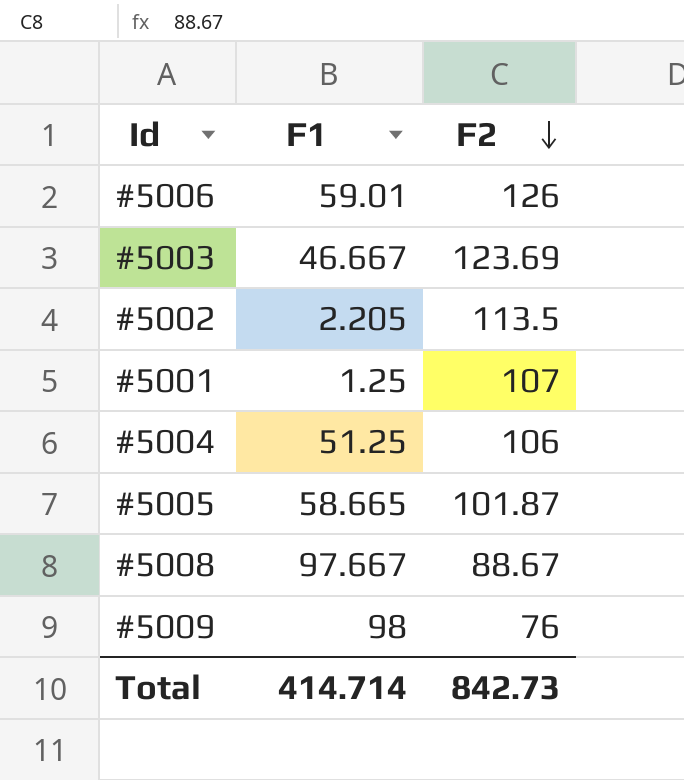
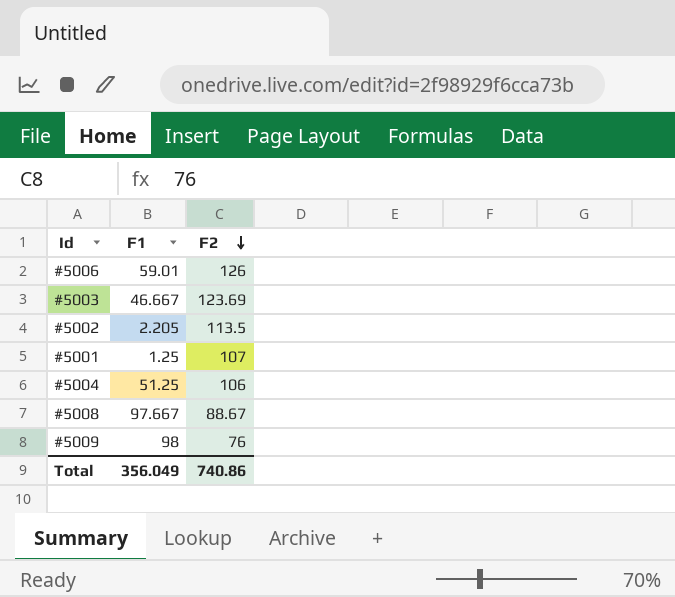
row #5005: 58.665 | 101.87 -> none
Total | F1: 414.714 -> 356.049
Total | F2: 842.73 -> 740.86

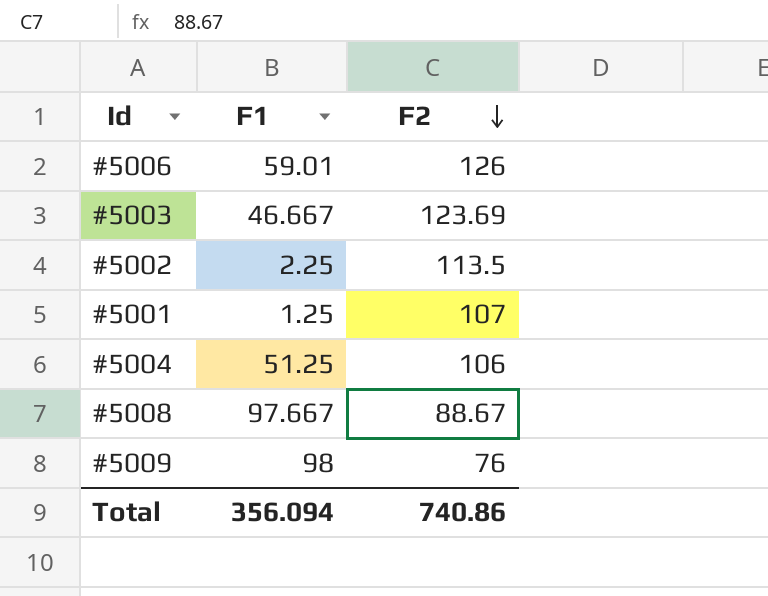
#5002 | F1: 2.205 -> 2.25
Total | F1: 356.049 -> 356.094

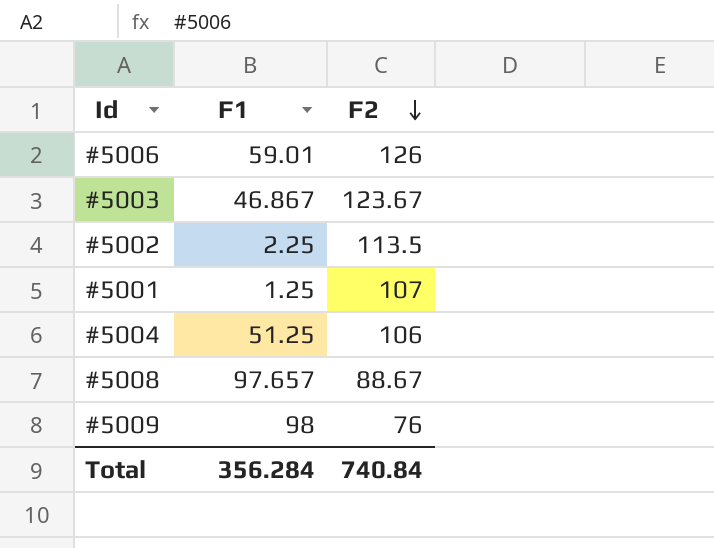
#5003 | F1: 46.667 -> 46.867
#5003 | F2: 123.69 -> 123.67
#5008 | F1: 97.667 -> 97.657
Total | F1: 356.094 -> 356.284
Total | F2: 740.86 -> 740.84

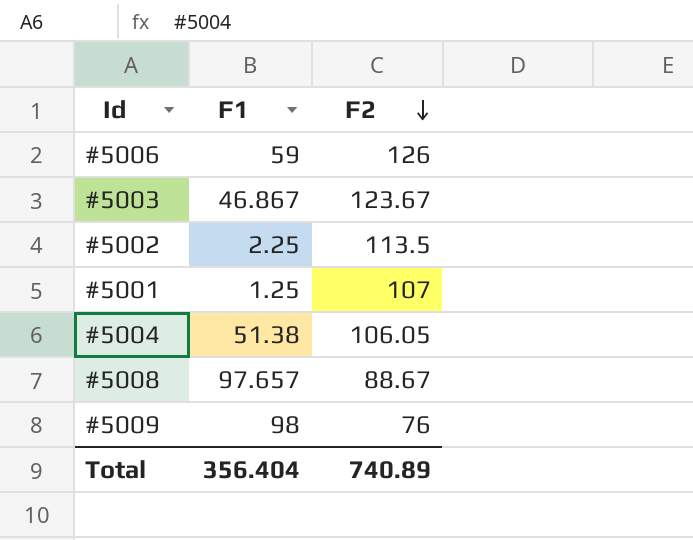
#5006 | F1: 59.01 -> 59
#5004 | F1: 51.25 -> 51.38
#5004 | F2: 106 -> 106.05
Total | F1: 356.284 -> 356.404
Total | F2: 740.84 -> 740.89

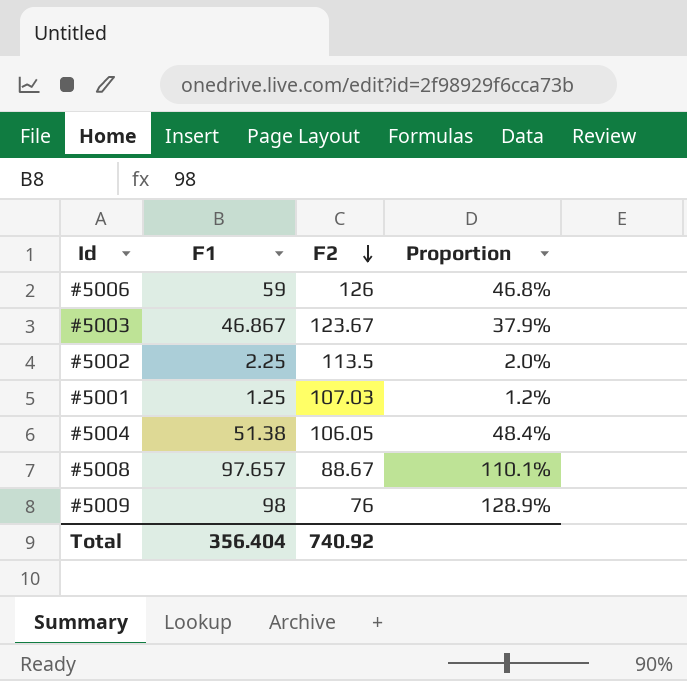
column Proportion | formula: none -> [F1] / [F2]
#5001 | F2: 107 -> 107.03
Total | F2: 740.89 -> 740.92

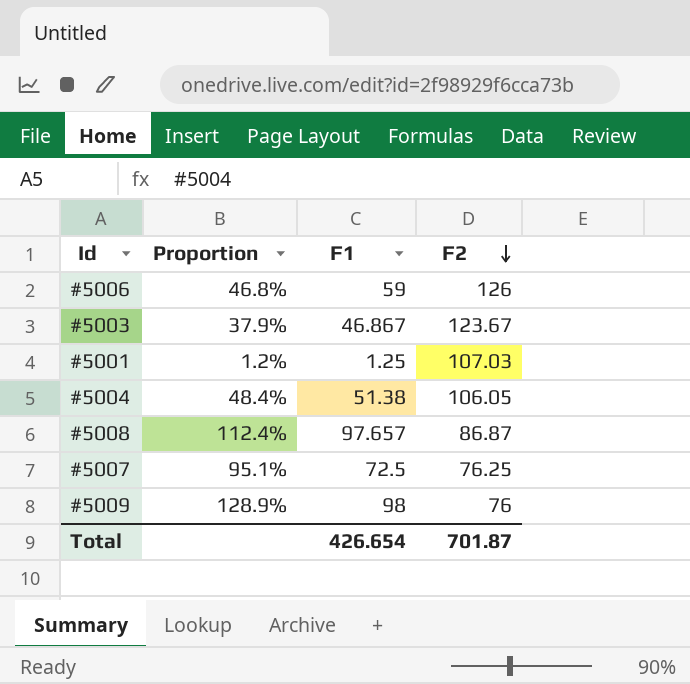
column Proportion | position: 4 -> 2
row #5002: 2.25 | 113.5 | 2.0% -> none
#5008 | Proportion: 110.1% -> 112.4%
#5008 | F2: 88.67 -> 86.87
row #5007: none -> 95.1% | 72.5 | 76.25
Total | F1: 356.404 -> 426.654
Total | F2: 740.92 -> 701.87

